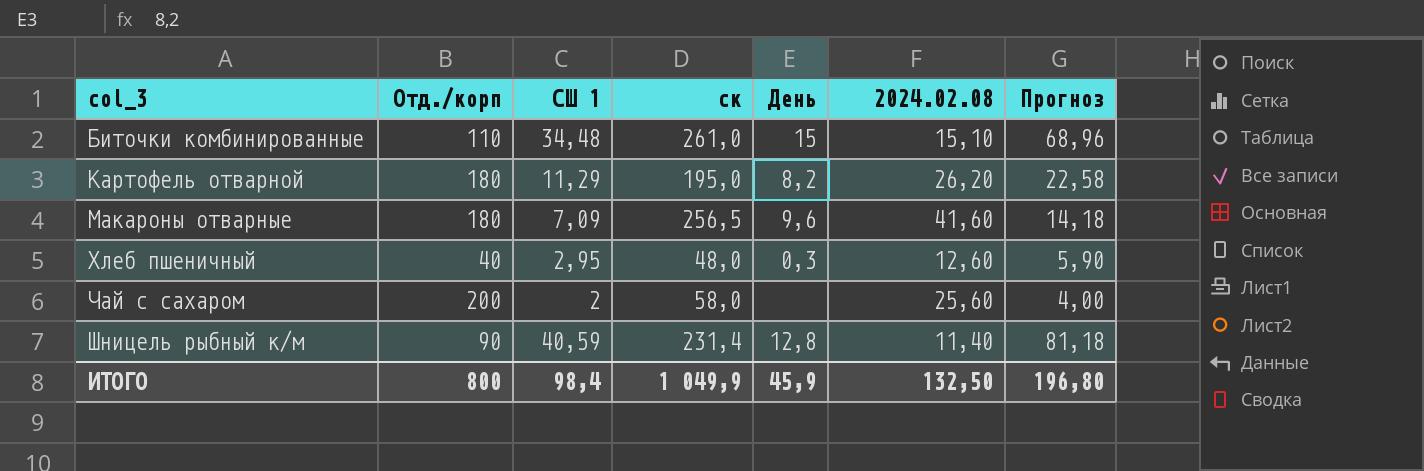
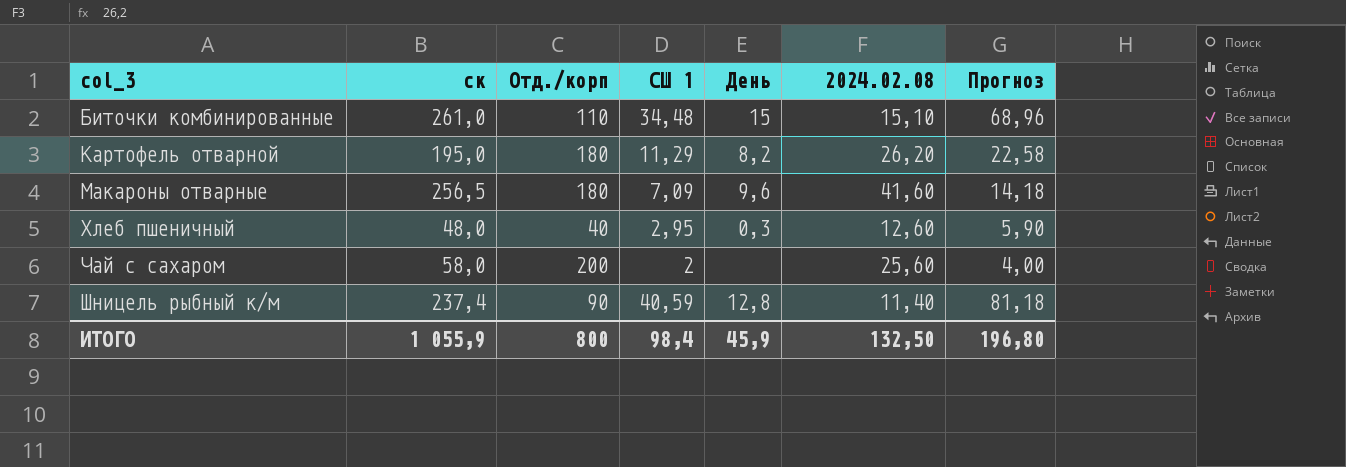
column ск | position: 4 -> 2
Шницель рыбный к/м | ск: 231,4 -> 237,4
ИТОГО | ск: 1 049,9 -> 1 055,9

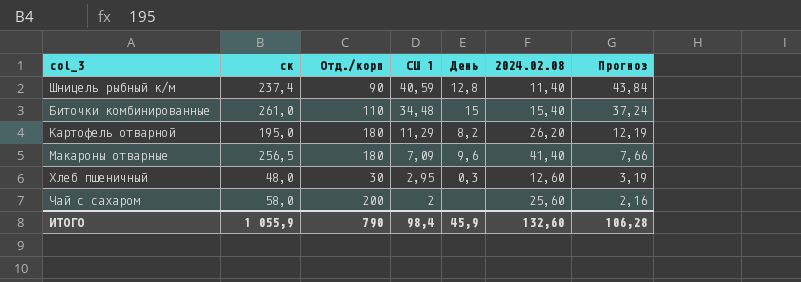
row order: col_3 ascending -> СШ 1 descending
column Прогноз | formula: [СШ 1] * 2 -> [СШ 1] * 1,08
Биточки комбинированные | 2024.02.08: 15,10 -> 15,40
Макароны отварные | 2024.02.08: 41,60 -> 41,40
Хлеб пшеничный | Отд./корп: 40 -> 30
ИТОГО | Отд./корп: 800 -> 790
ИТОГО | 2024.02.08: 132,50 -> 132,60
ИТОГО | Прогноз: 196,80 -> 106,28

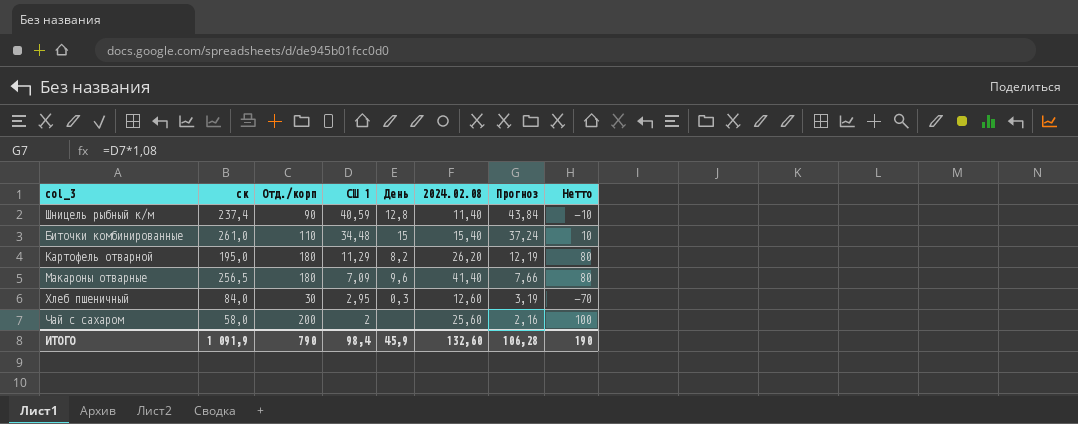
column Нетто | formula: none -> [Отд./корп] - 100
Хлеб пшеничный | ск: 48,0 -> 84,0
ИТОГО | ск: 1 055,9 -> 1 091,9

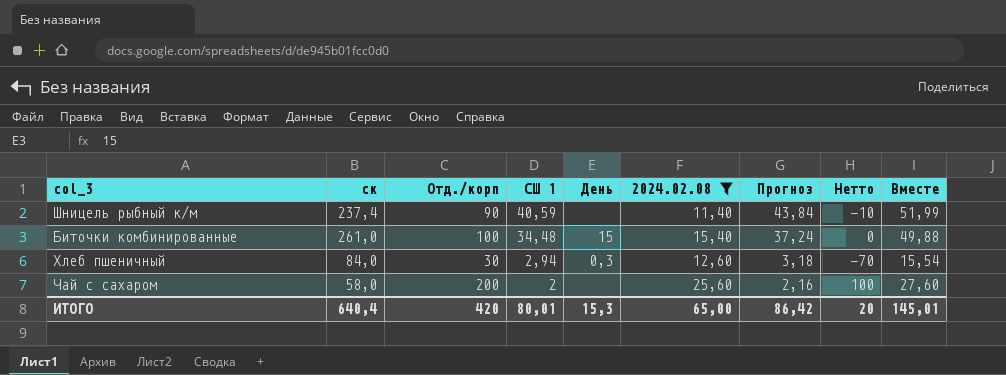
filter: none -> 2024.02.08 <= 25,60
column Вместе | formula: none -> [СШ 1] + [2024.02.08]
Шницель рыбный к/м | День: 12,8 -> none
Биточки комбинированные | Отд./корп: 110 -> 100
Биточки комбинированные | Нетто: 10 -> 0
Хлеб пшеничный | СШ 1: 2,95 -> 2,94
Хлеб пшеничный | Прогноз: 3,19 -> 3,18
ИТОГО | ск: 1 091,9 -> 640,4
ИТОГО | Отд./корп: 790 -> 420
ИТОГО | СШ 1: 98,4 -> 80,01
ИТОГО | День: 45,9 -> 15,3
ИТОГО | 2024.02.08: 132,60 -> 65,00
ИТОГО | Прогноз: 106,28 -> 86,42
ИТОГО | Нетто: 190 -> 20

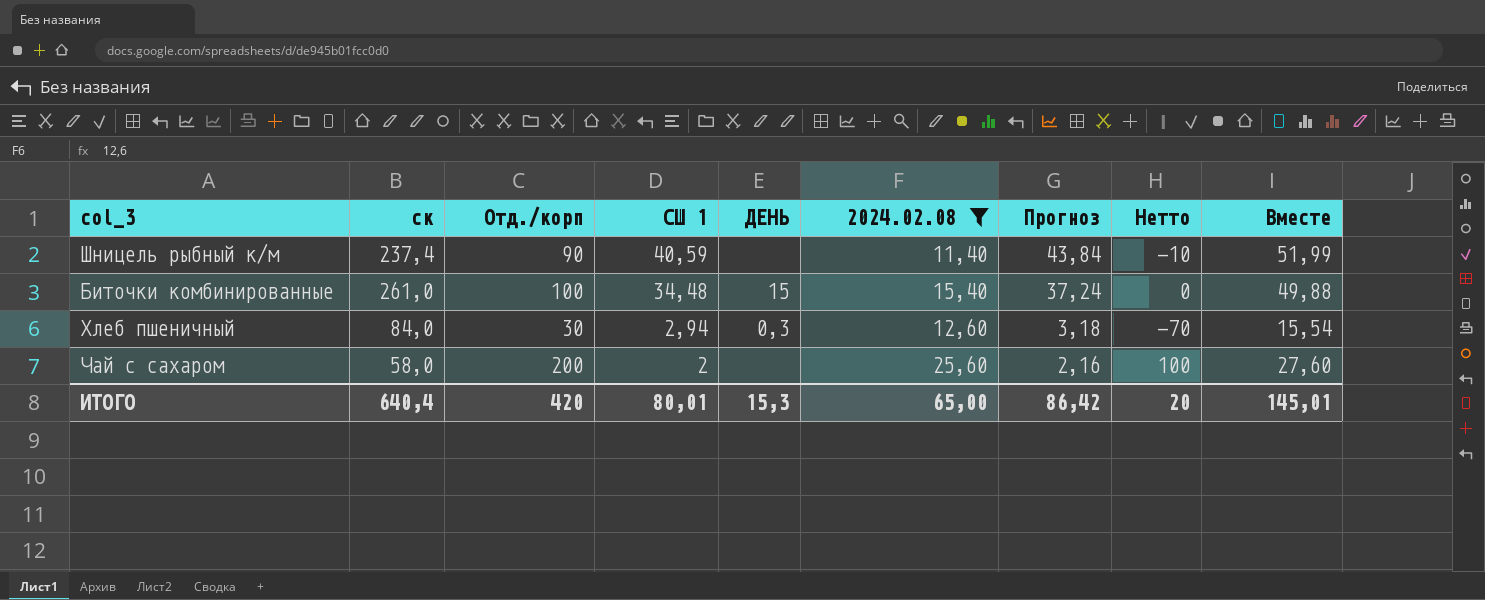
column name: День -> ДЕНЬ

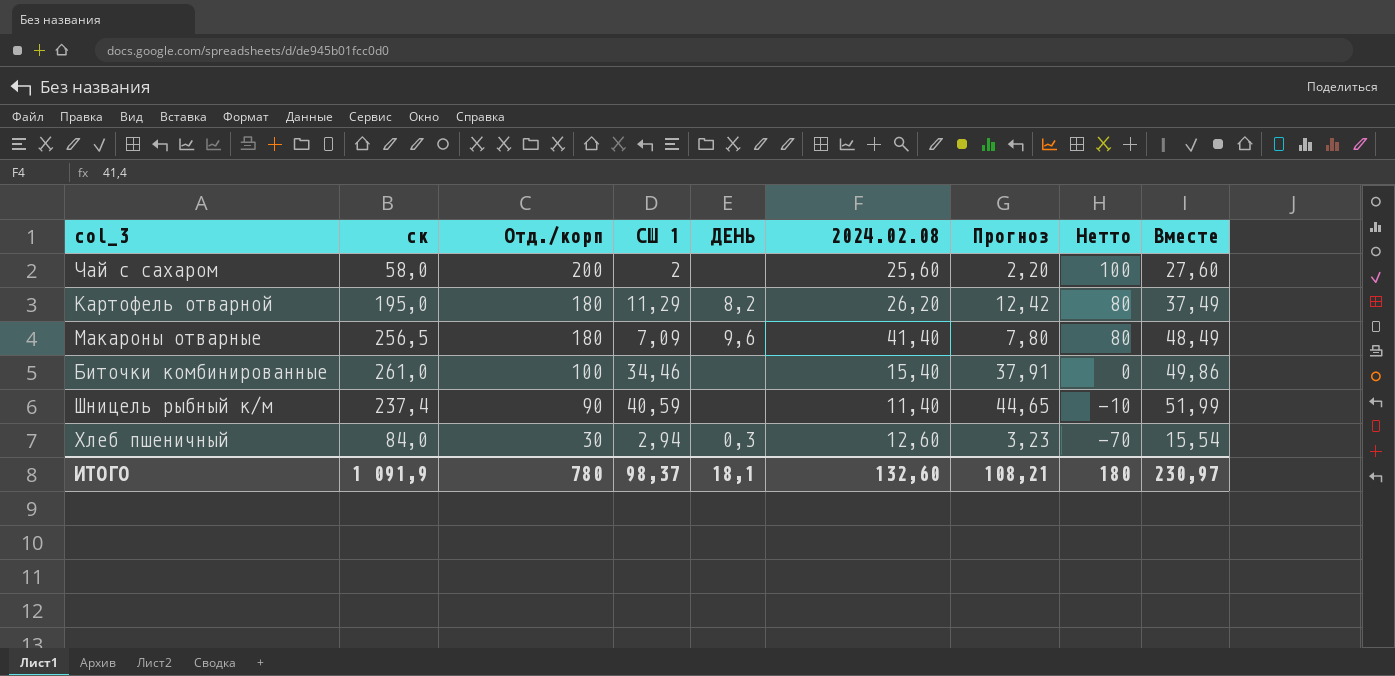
filter: 2024.02.08 <= 25,60 -> none
row order: СШ 1 descending -> Отд./корп descending
column Прогноз | formula: [СШ 1] * 1,08 -> [СШ 1] * 1,1
Биточки комбинированные | СШ 1: 34,48 -> 34,46
Биточки комбинированные | ДЕНЬ: 15 -> none
Биточки комбинированные | Вместе: 49,88 -> 49,86
ИТОГО | ск: 640,4 -> 1 091,9
ИТОГО | Отд./корп: 420 -> 780
ИТОГО | СШ 1: 80,01 -> 98,37
ИТОГО | ДЕНЬ: 15,3 -> 18,1
ИТОГО | 2024.02.08: 65,00 -> 132,60
ИТОГО | Прогноз: 86,42 -> 108,21
ИТОГО | Нетто: 20 -> 180
ИТОГО | Вместе: 145,01 -> 230,97

